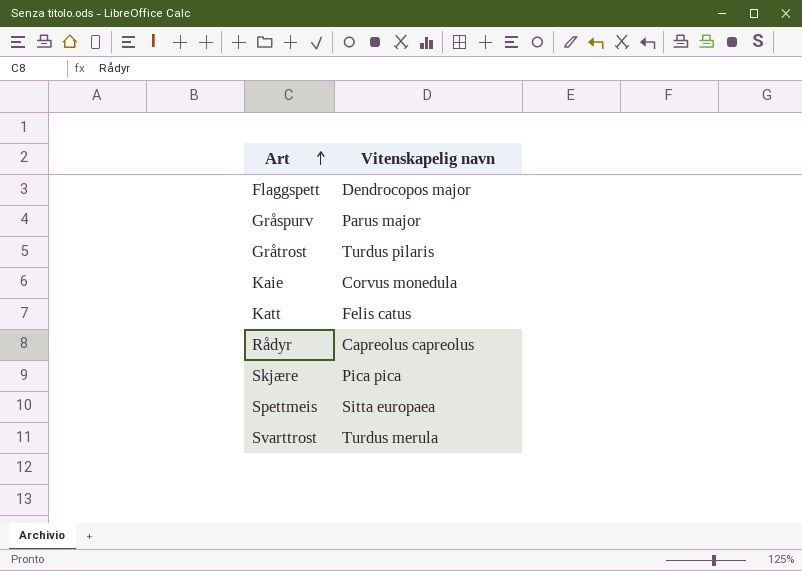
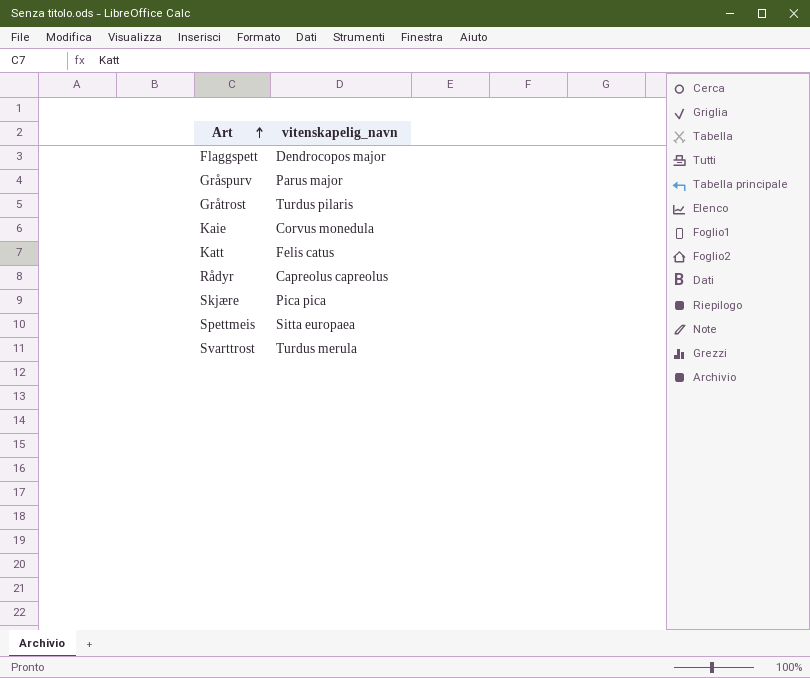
column name: Vitenskapelig navn -> vitenskapelig_navn

